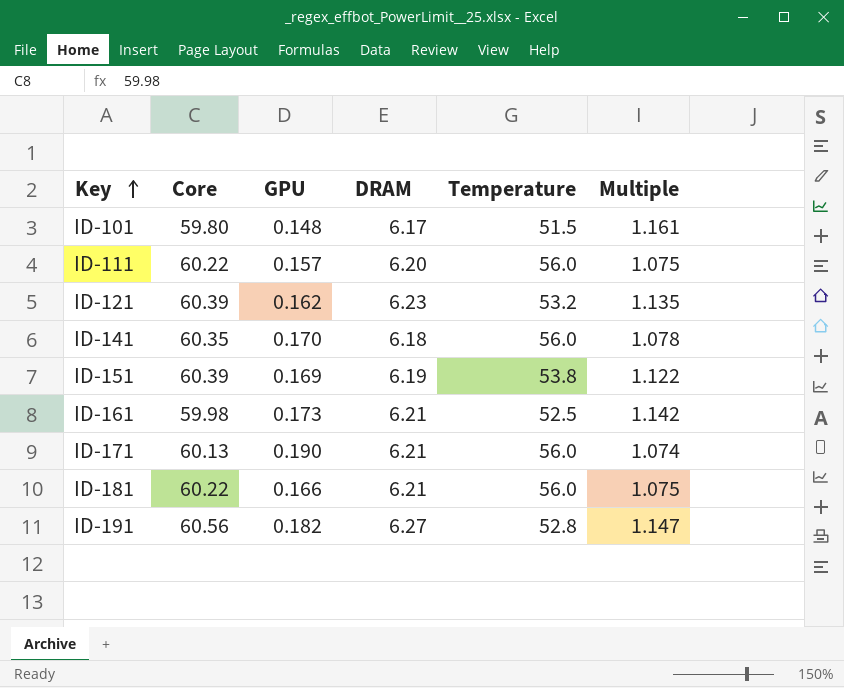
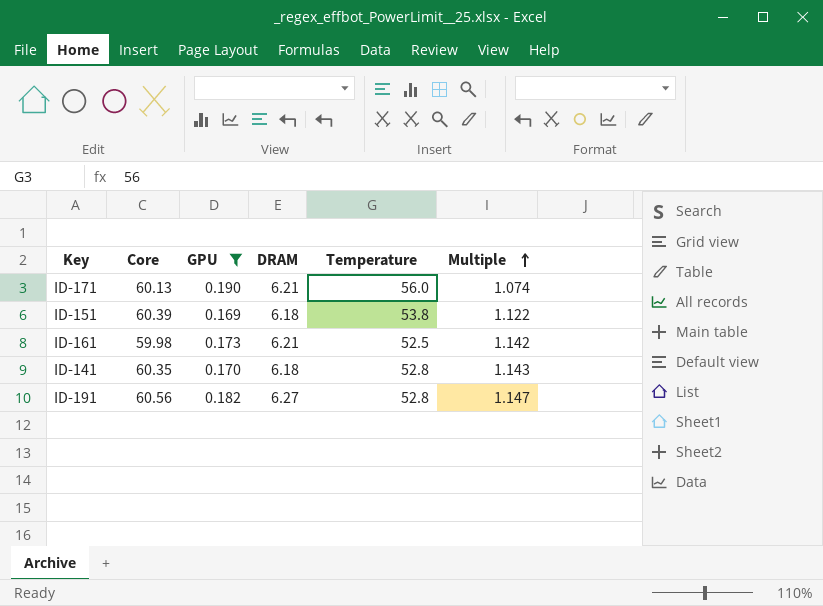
filter: none -> GPU >= 0.169
row order: Key ascending -> Multiple ascending
ID-151 | DRAM: 6.19 -> 6.18
ID-141 | Temperature: 56.0 -> 52.8
ID-141 | Multiple: 1.078 -> 1.143

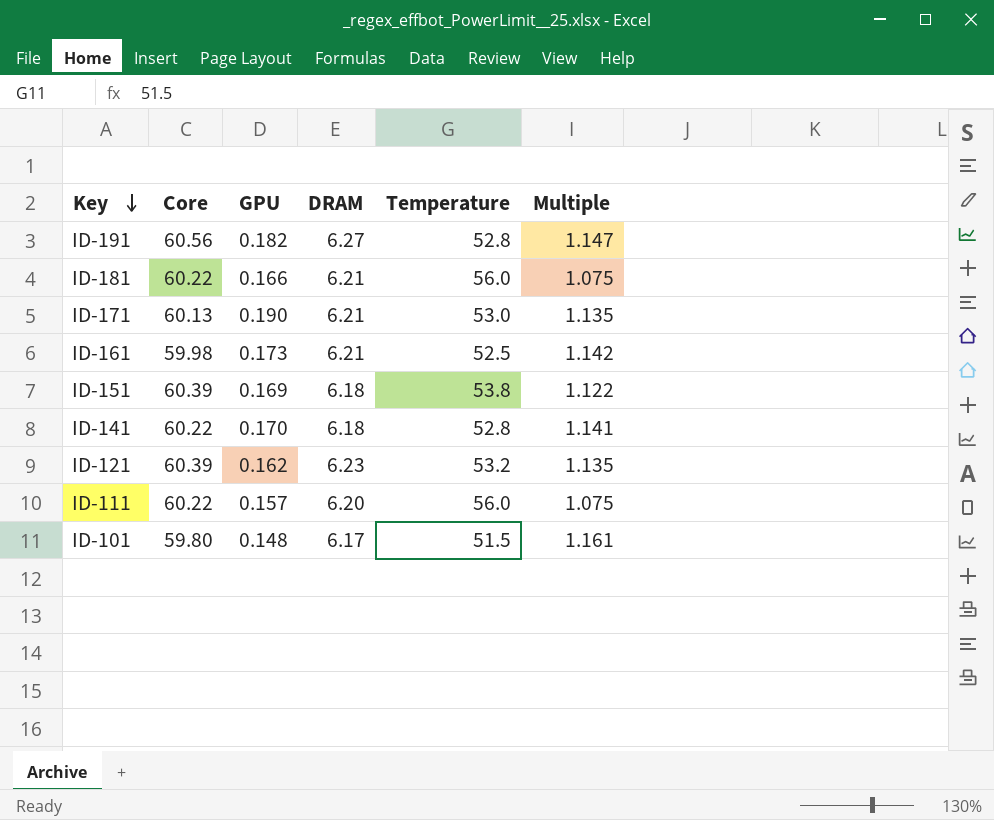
filter: GPU >= 0.169 -> none
row order: Multiple ascending -> Key descending
ID-171 | Temperature: 56.0 -> 53.0
ID-171 | Multiple: 1.074 -> 1.135
ID-141 | Core: 60.35 -> 60.22
ID-141 | Multiple: 1.143 -> 1.141

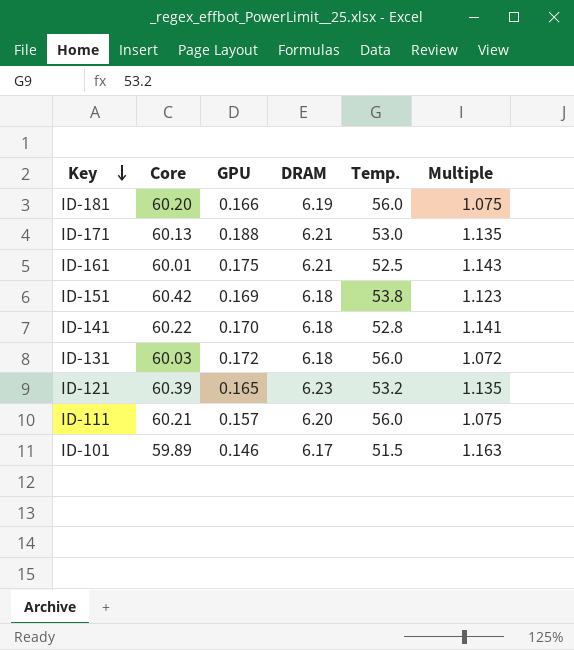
column name: Temperature -> Temp.
row ID-191: 60.56 | 0.182 | 6.27 | 52.8 | 1.147 -> none
ID-181 | Core: 60.22 -> 60.20
ID-181 | DRAM: 6.21 -> 6.19
ID-171 | GPU: 0.190 -> 0.188
ID-161 | Core: 59.98 -> 60.01
ID-161 | GPU: 0.173 -> 0.175
ID-161 | Multiple: 1.142 -> 1.143
ID-151 | Core: 60.39 -> 60.42
ID-151 | Multiple: 1.122 -> 1.123
row ID-131: none -> 60.03 | 0.172 | 6.18 | 56.0 | 1.072
ID-121 | GPU: 0.162 -> 0.165
ID-111 | Core: 60.22 -> 60.21
ID-101 | Core: 59.80 -> 59.89
ID-101 | GPU: 0.148 -> 0.146
ID-101 | Multiple: 1.161 -> 1.163

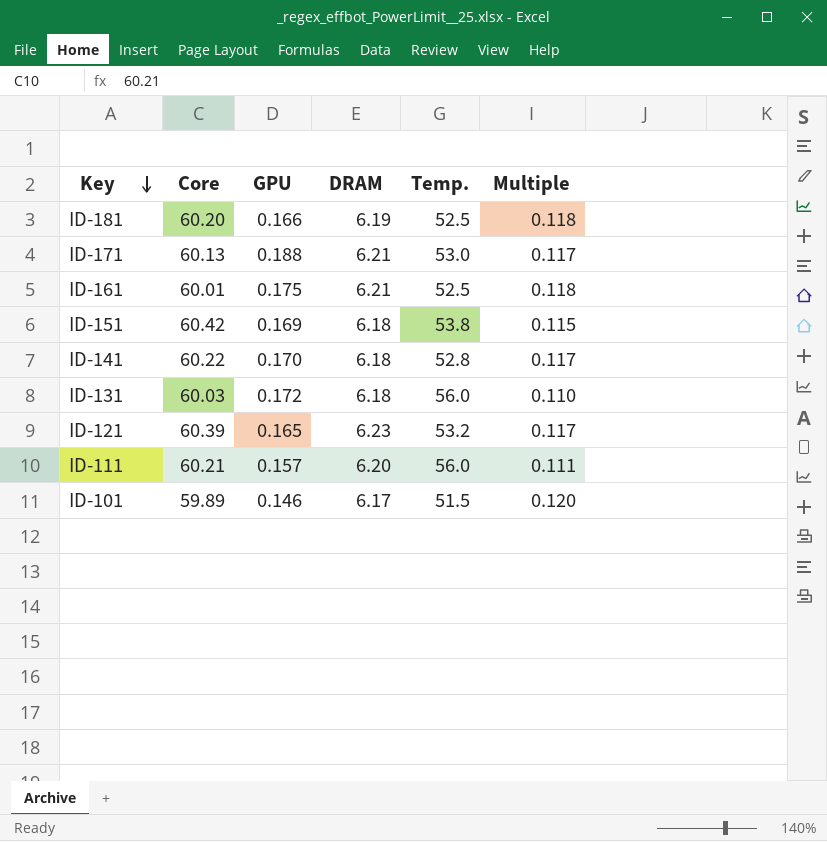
column Multiple | formula: [Core] / [Temp.] -> [DRAM] / [Temp.]
ID-181 | Temp.: 56.0 -> 52.5

